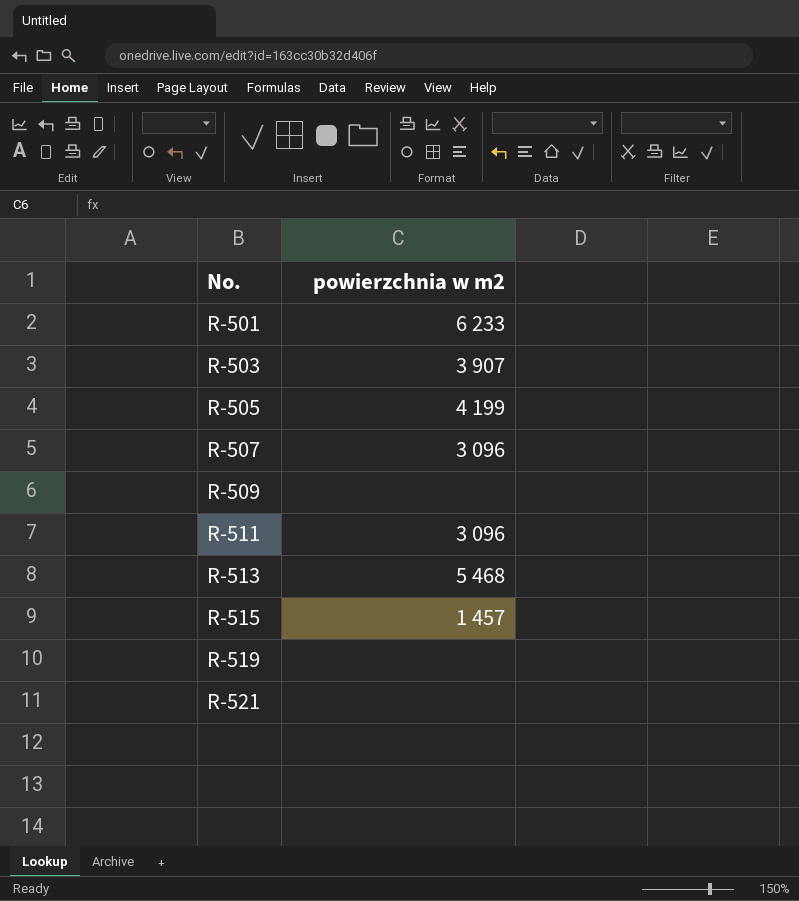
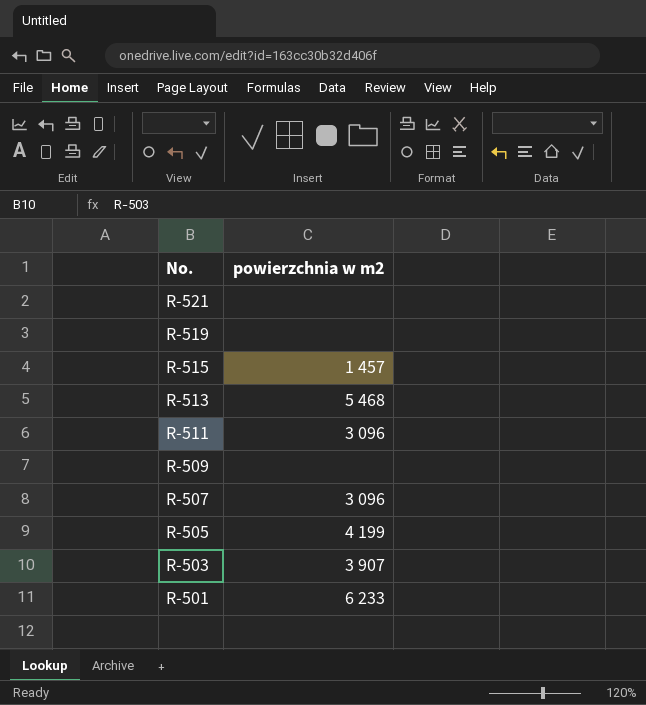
row order: No. ascending -> No. descending

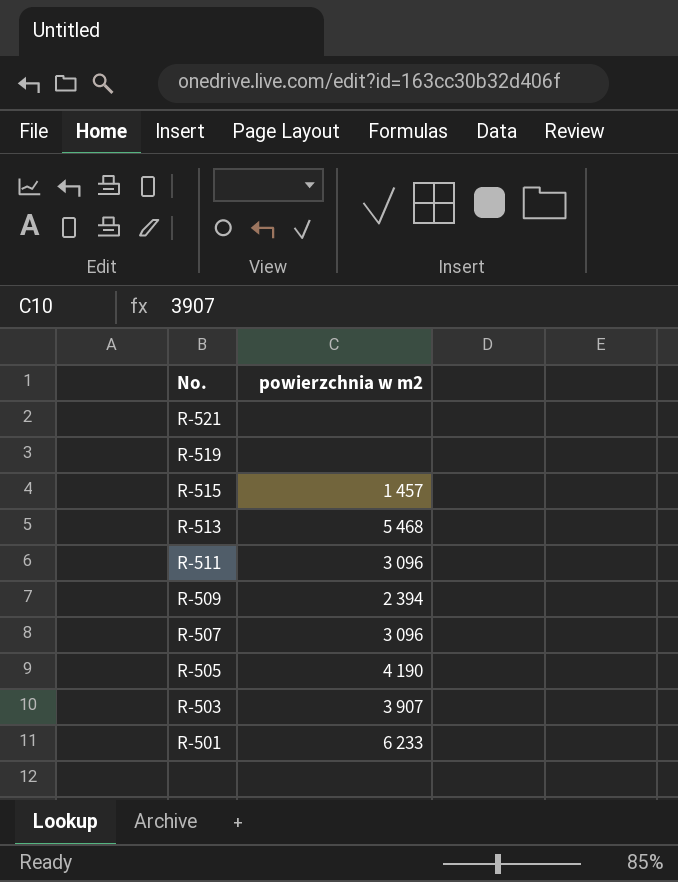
R-509 | powierzchnia w m2: none -> 2 394
R-505 | powierzchnia w m2: 4 199 -> 4 190

